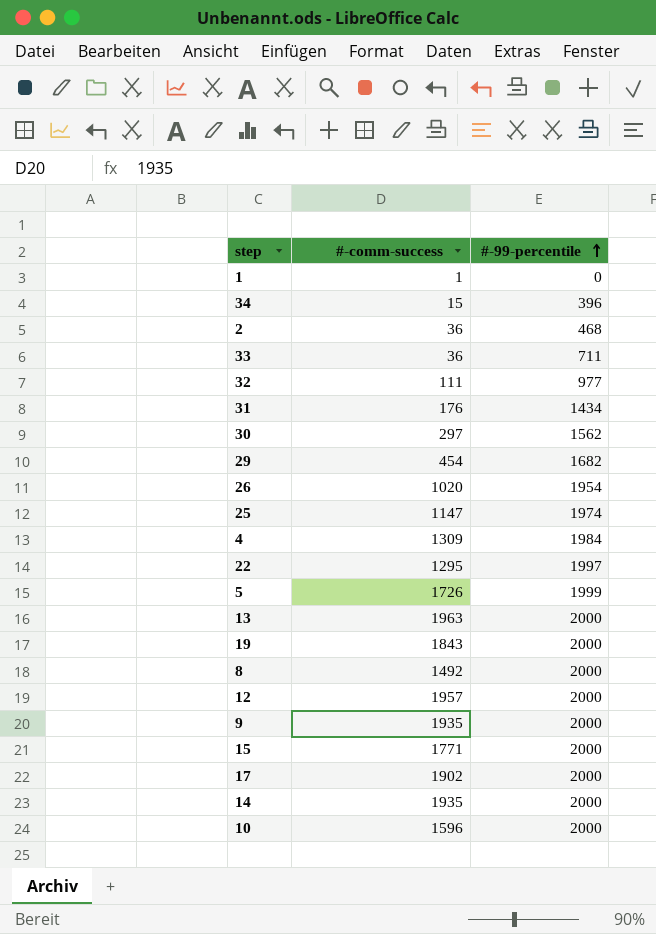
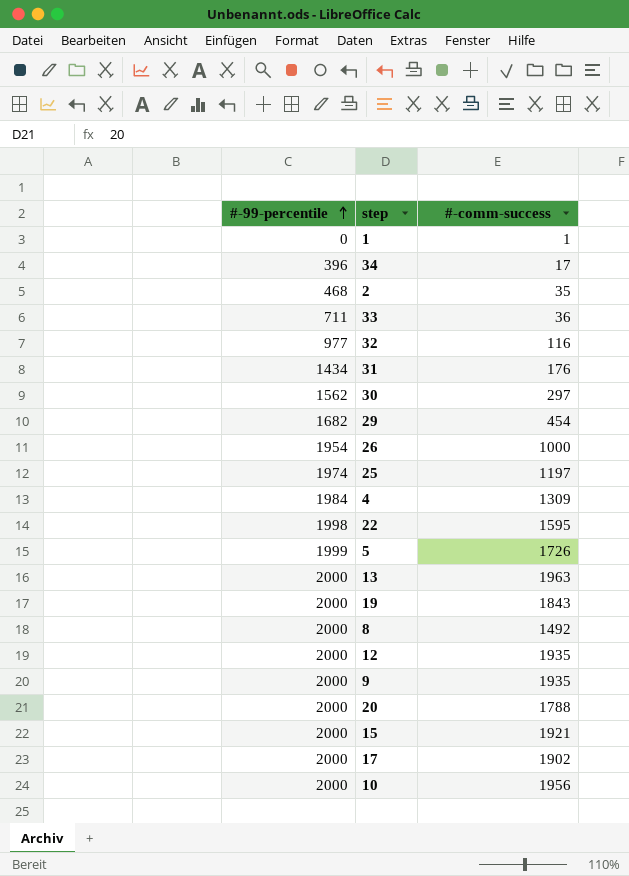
column #-99-percentile | position: 3 -> 1
row 14: 1935 | 2000 -> none
34 | #-comm-success: 15 -> 17
2 | #-comm-success: 36 -> 35
32 | #-comm-success: 111 -> 116
26 | #-comm-success: 1020 -> 1000
25 | #-comm-success: 1147 -> 1197
22 | #-99-percentile: 1997 -> 1998
22 | #-comm-success: 1295 -> 1595
12 | #-comm-success: 1957 -> 1935
row 20: none -> 2000 | 1788
15 | #-comm-success: 1771 -> 1921
10 | #-comm-success: 1596 -> 1956

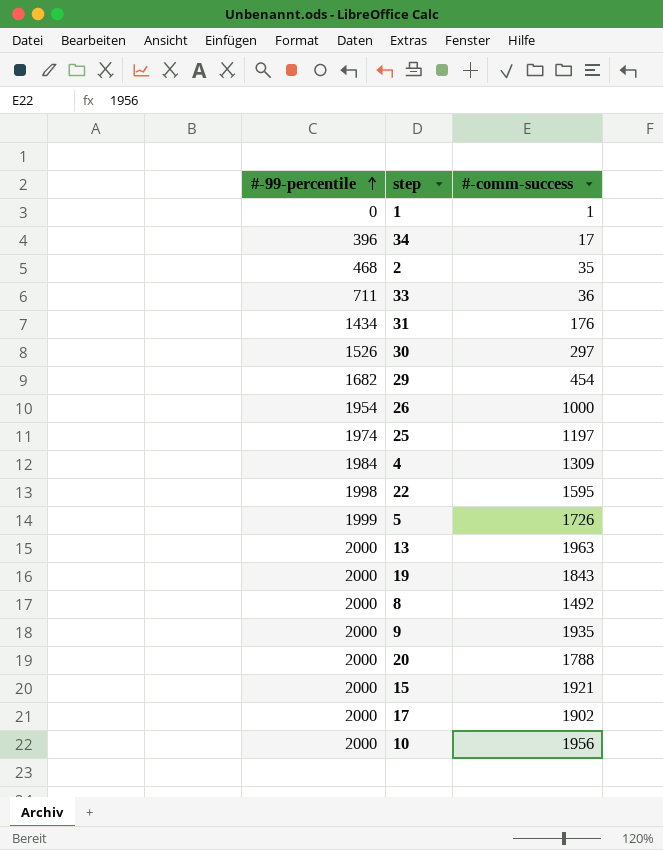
row 32: 977 | 116 -> none
row 12: 2000 | 1935 -> none
30 | #-99-percentile: 1562 -> 1526

